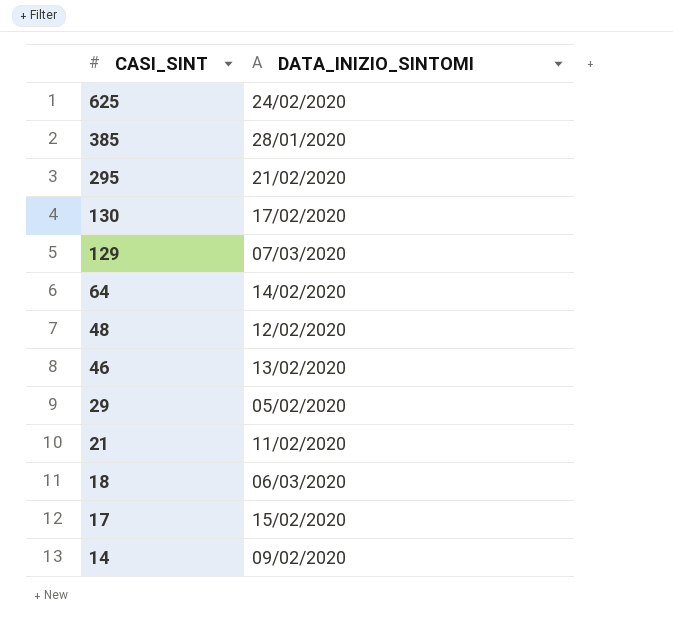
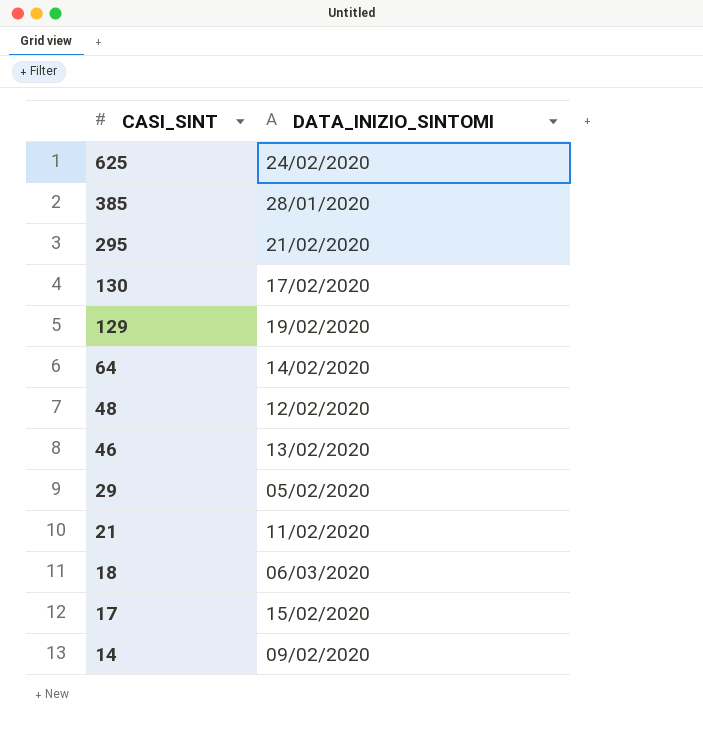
129 | DATA_INIZIO_SINTOMI: 07/03/2020 -> 19/02/2020

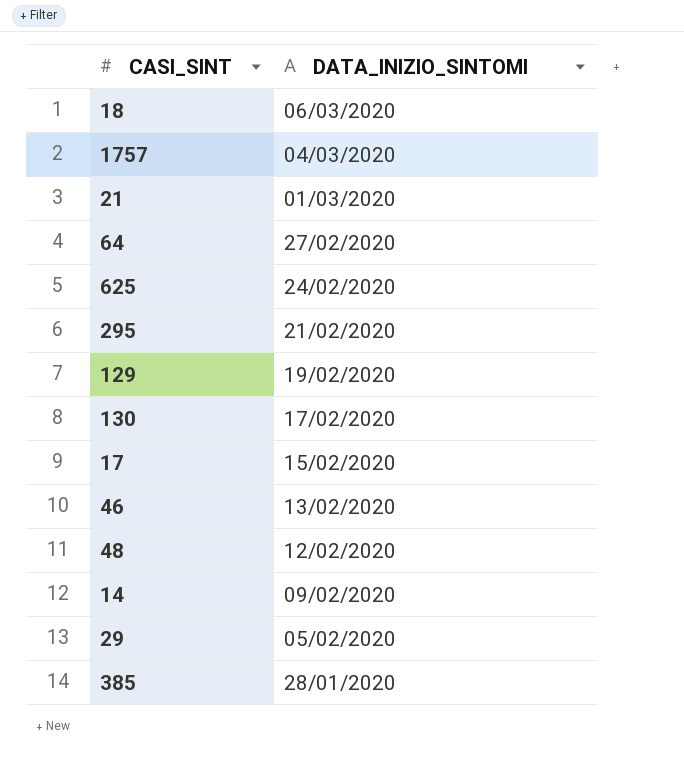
row order: CASI_SINT descending -> DATA_INIZIO_SINTOMI descending
row 1757: none -> 04/03/2020
21 | DATA_INIZIO_SINTOMI: 11/02/2020 -> 01/03/2020
64 | DATA_INIZIO_SINTOMI: 14/02/2020 -> 27/02/2020

